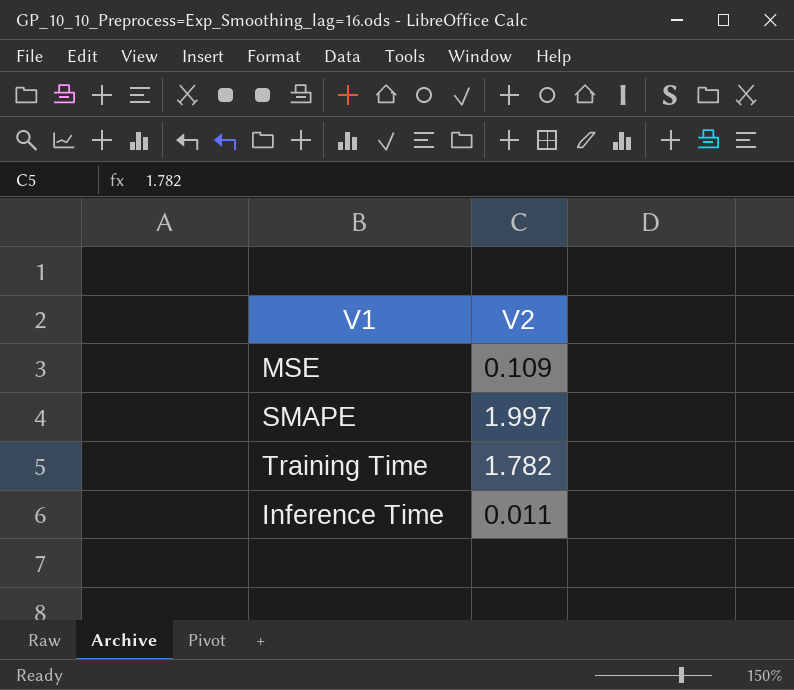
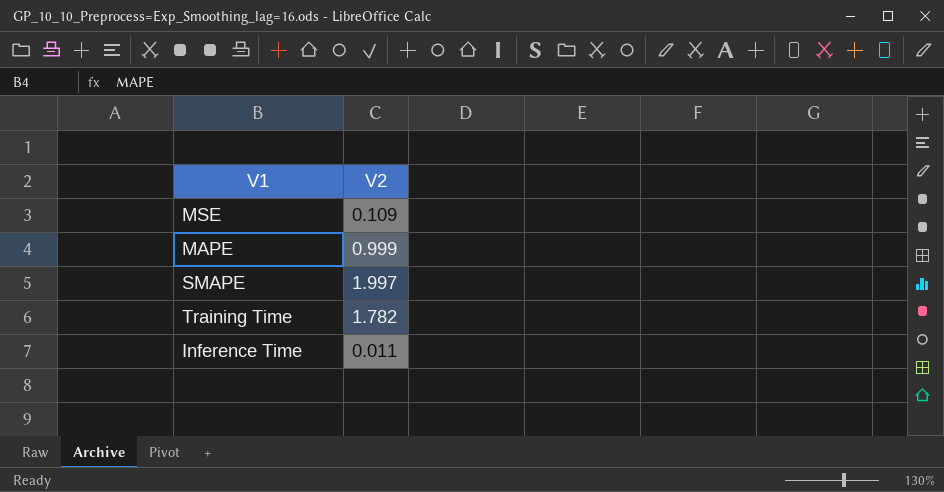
row MAPE: none -> 0.999

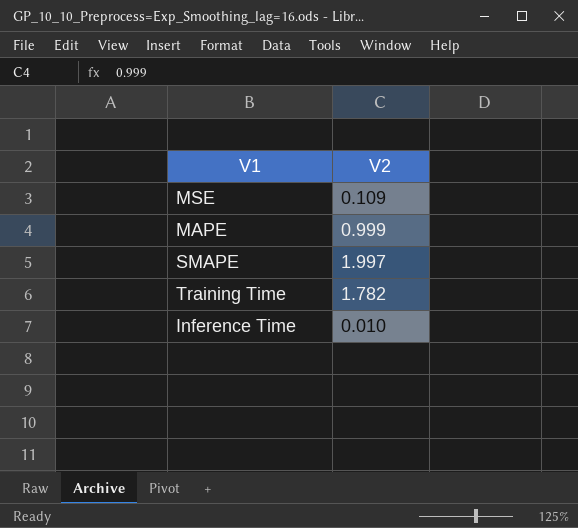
Inference Time | V2: 0.011 -> 0.010

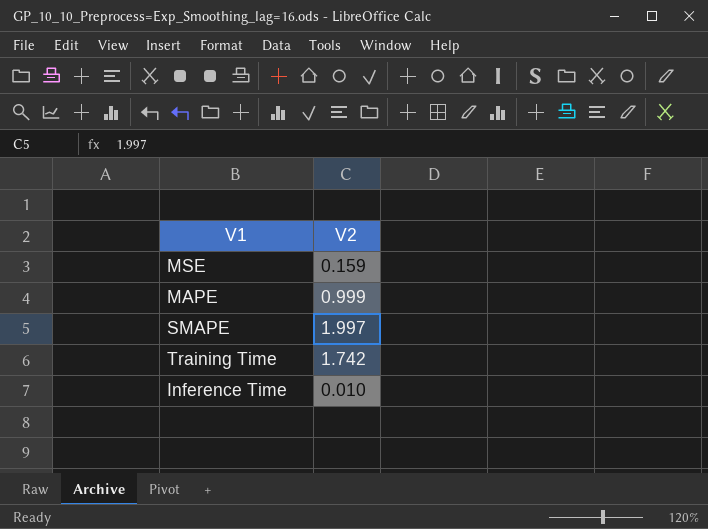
MSE | V2: 0.109 -> 0.159
Training Time | V2: 1.782 -> 1.742

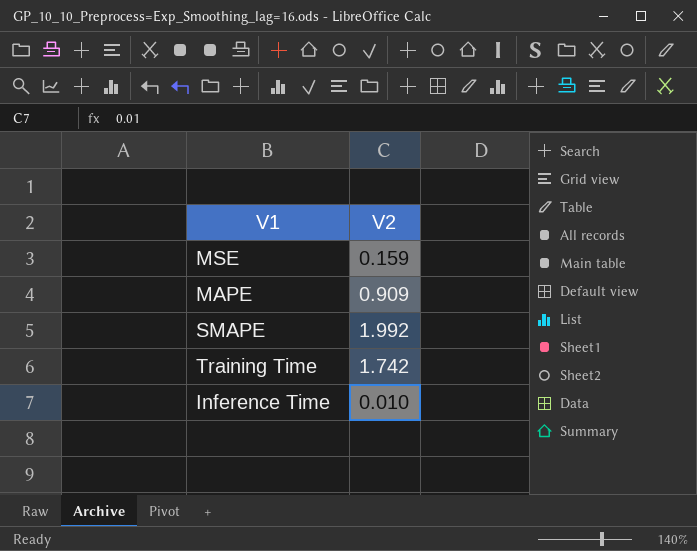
MAPE | V2: 0.999 -> 0.909
SMAPE | V2: 1.997 -> 1.992

